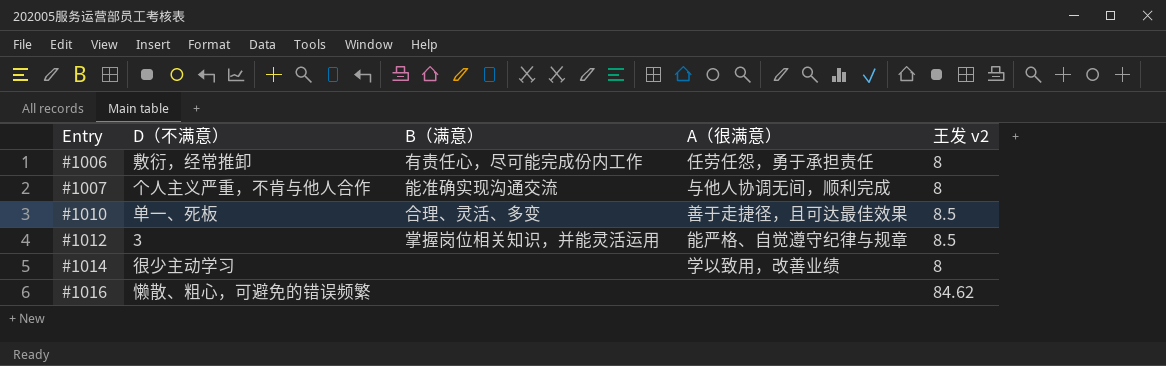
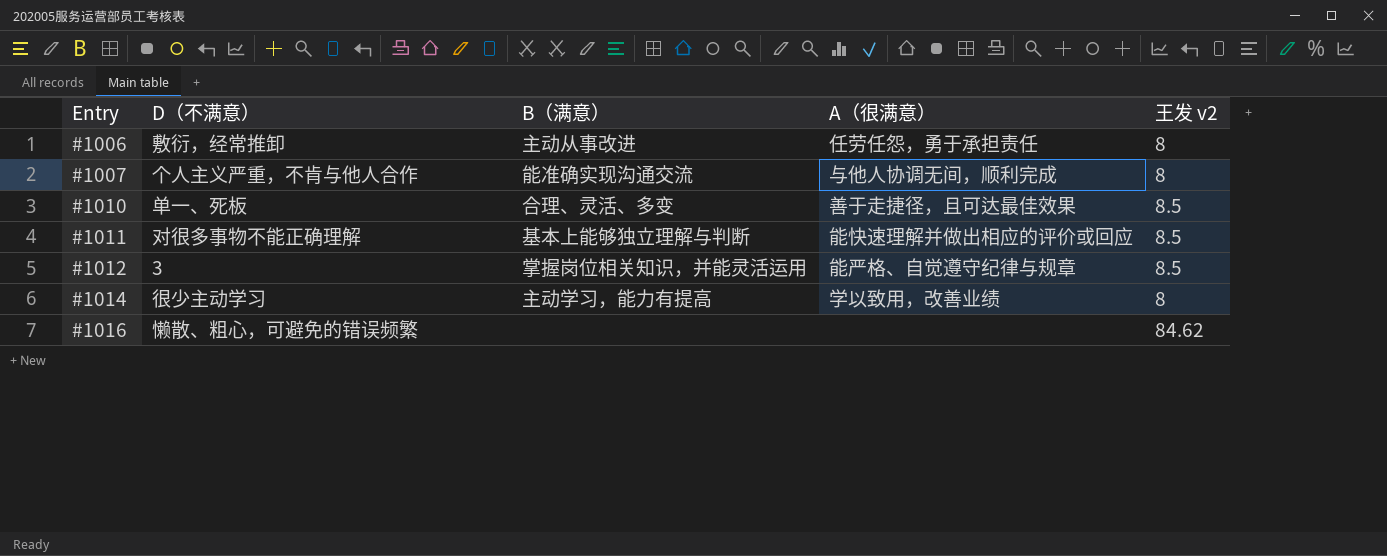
#1006 | B（满意）: 有责任心，尽可能完成份内工作 -> 主动从事改进
row #1011: none -> 对很多事物不能正确理解 | 基本上能够独立理解与判断 | 能快速理解并做出相应的评价或回应 | 8.5
#1014 | B（满意）: none -> 主动学习，能力有提高

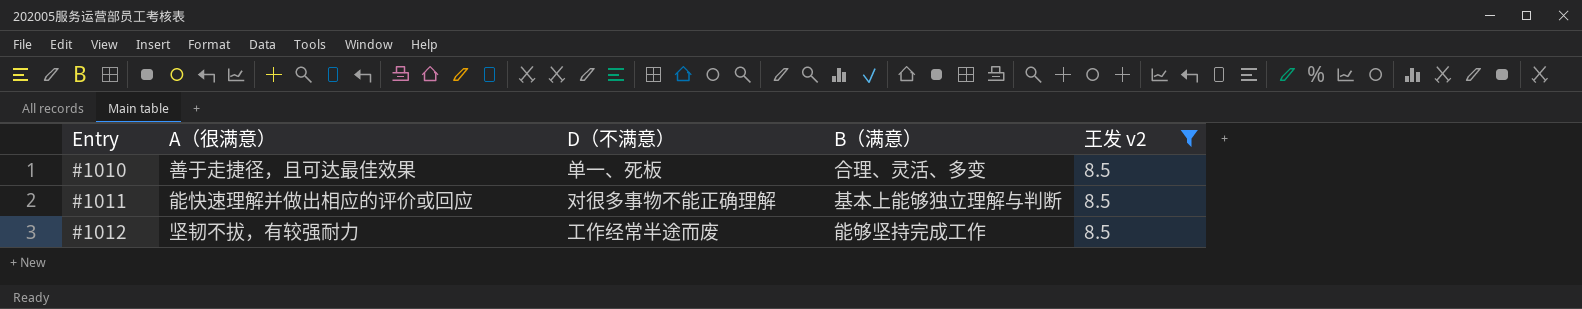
filter: none -> 王发 v2 = 8.5
column A（很满意） | position: 4 -> 2
#1012 | A（很满意）: 能严格、自觉遵守纪律与规章 -> 坚韧不拔，有较强耐力
#1012 | D（不满意）: 3 -> 工作经常半途而废
#1012 | B（满意）: 掌握岗位相关知识，并能灵活运用 -> 能够坚持完成工作

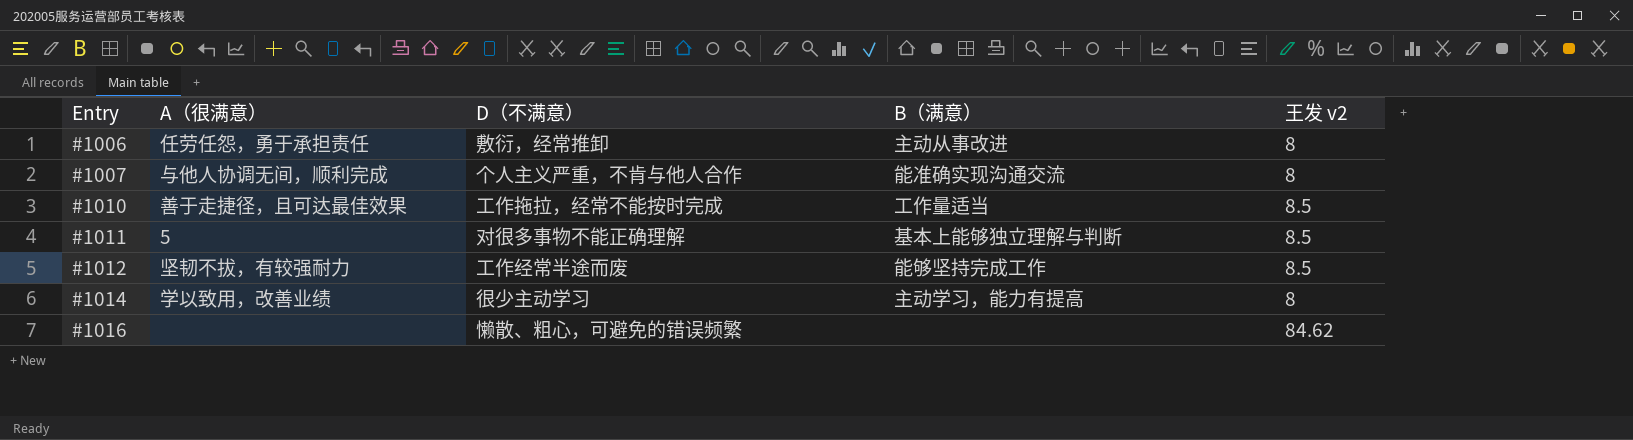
filter: 王发 v2 = 8.5 -> none
#1010 | D（不满意）: 单一、死板 -> 工作拖拉，经常不能按时完成
#1010 | B（满意）: 合理、灵活、多变 -> 工作量适当
#1011 | A（很满意）: 能快速理解并做出相应的评价或回应 -> 5

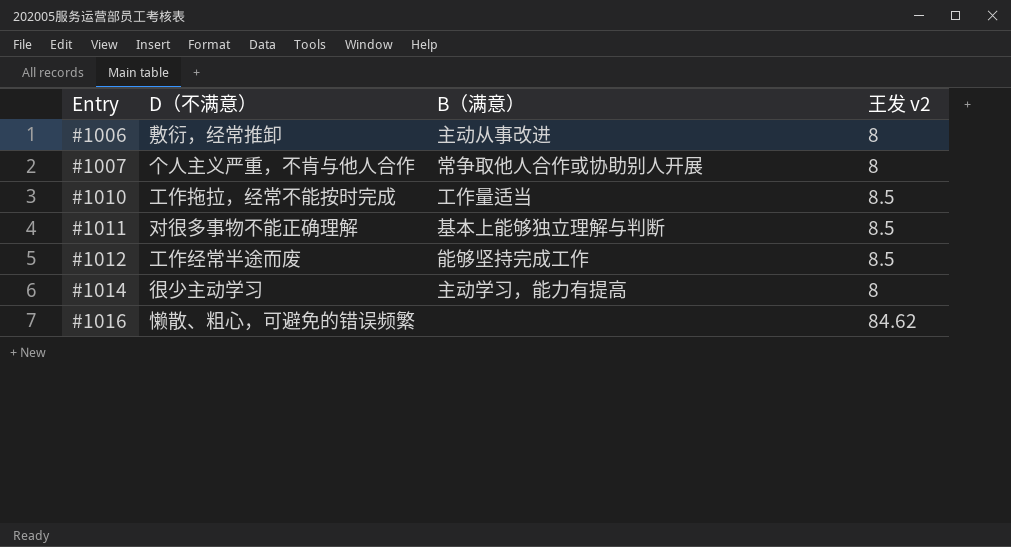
column A（很满意） | position: 2 -> none
#1007 | B（满意）: 能准确实现沟通交流 -> 常争取他人合作或协助别人开展

